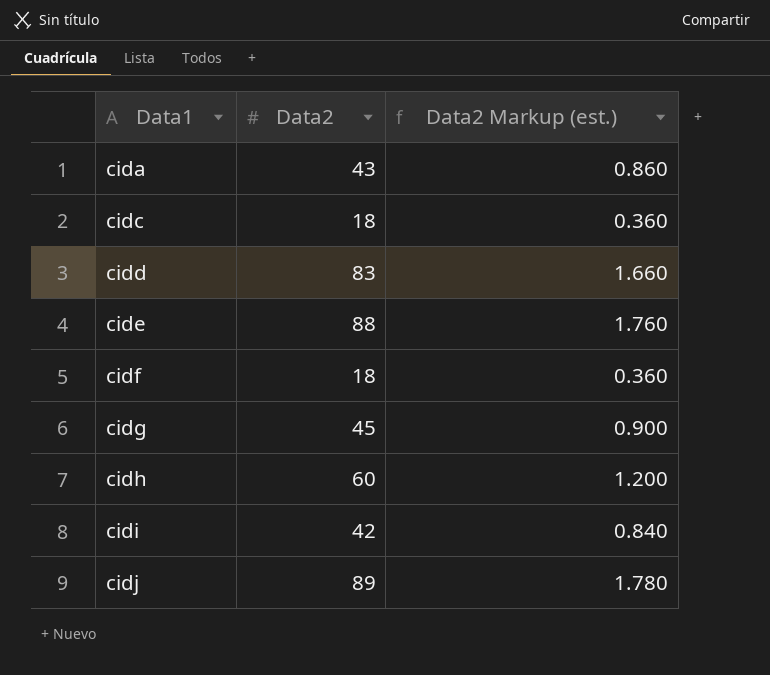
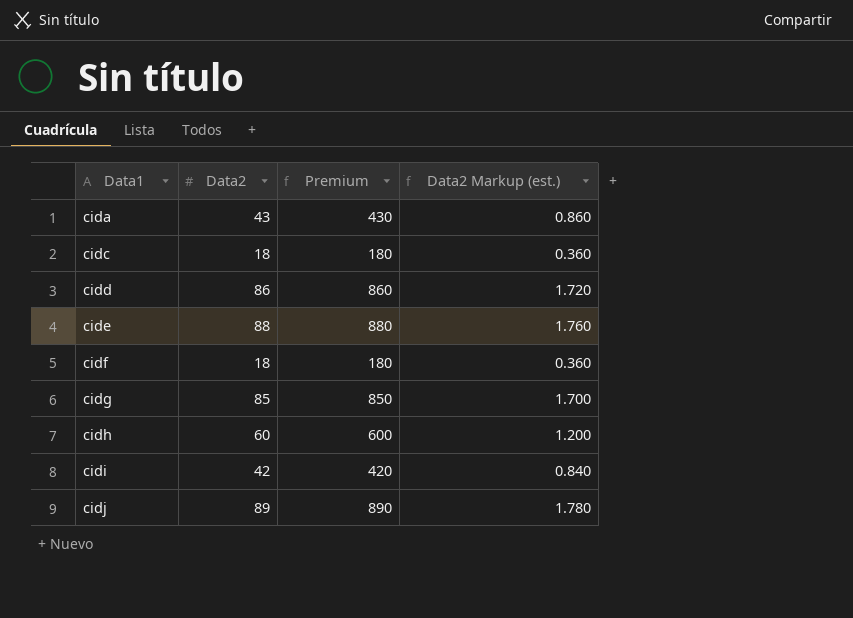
column Premium | formula: none -> [Data2] * 10
cidd | Data2: 83 -> 86
cidd | Data2 Markup (est.): 1.660 -> 1.720
cidg | Data2: 45 -> 85
cidg | Data2 Markup (est.): 0.900 -> 1.700

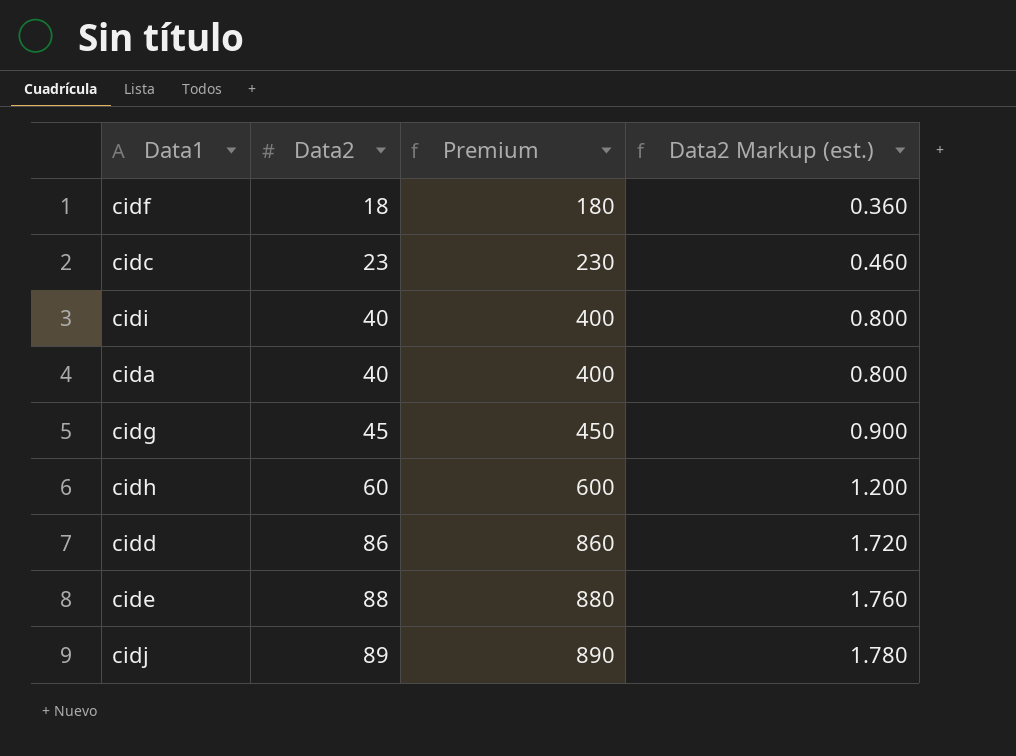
row order: Data1 ascending -> Data2 ascending
cidc | Data2: 18 -> 23
cidc | Premium: 180 -> 230
cidc | Data2 Markup (est.): 0.360 -> 0.460
cidi | Data2: 42 -> 40
cidi | Premium: 420 -> 400
cidi | Data2 Markup (est.): 0.840 -> 0.800
cida | Data2: 43 -> 40
cida | Premium: 430 -> 400
cida | Data2 Markup (est.): 0.860 -> 0.800
cidg | Data2: 85 -> 45
cidg | Premium: 850 -> 450
cidg | Data2 Markup (est.): 1.700 -> 0.900

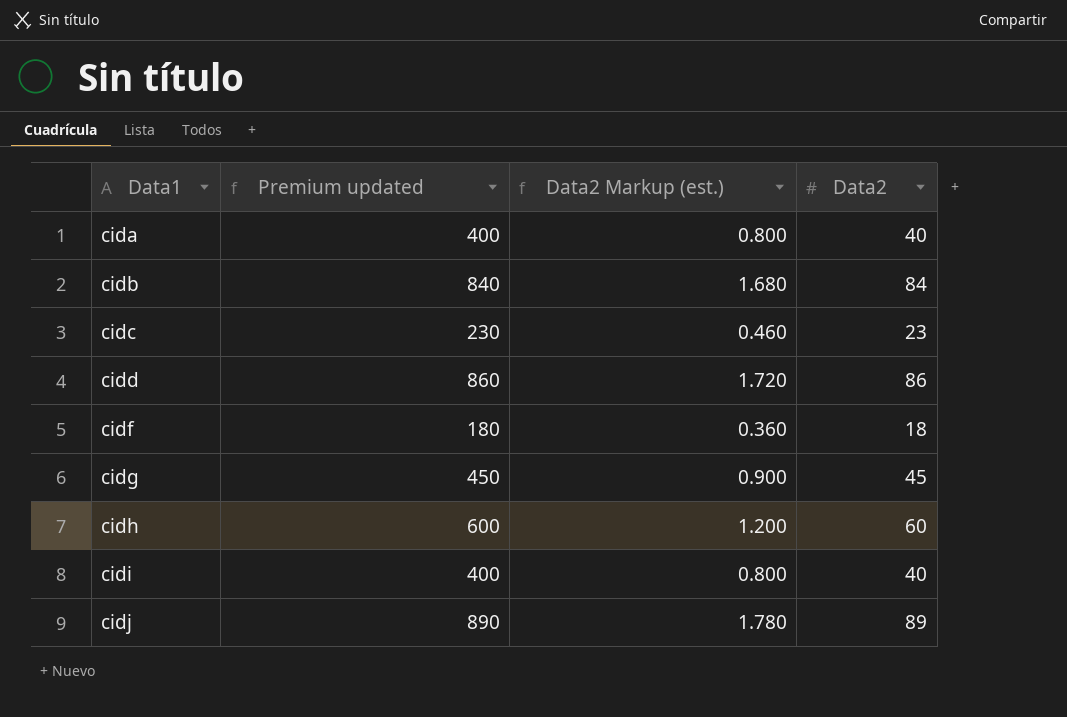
row order: Data2 ascending -> Data1 ascending
column name: Premium -> Premium updated
column Data2 | position: 2 -> 4
row cide: 88 | 880 | 1.760 -> none
row cidb: none -> 840 | 1.680 | 84

